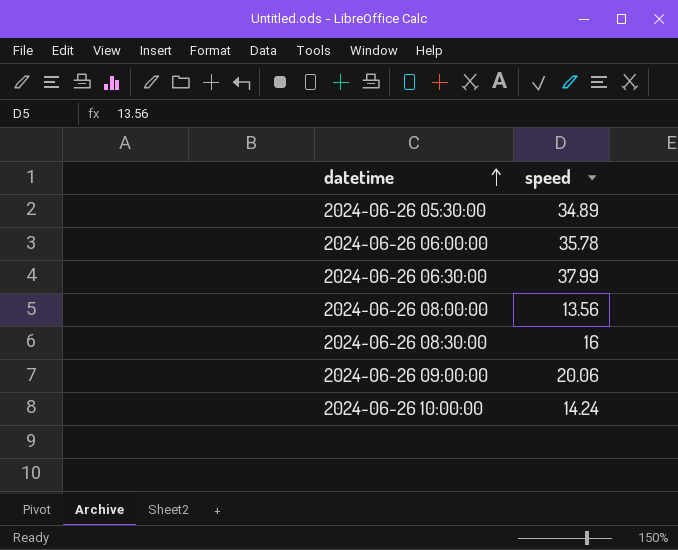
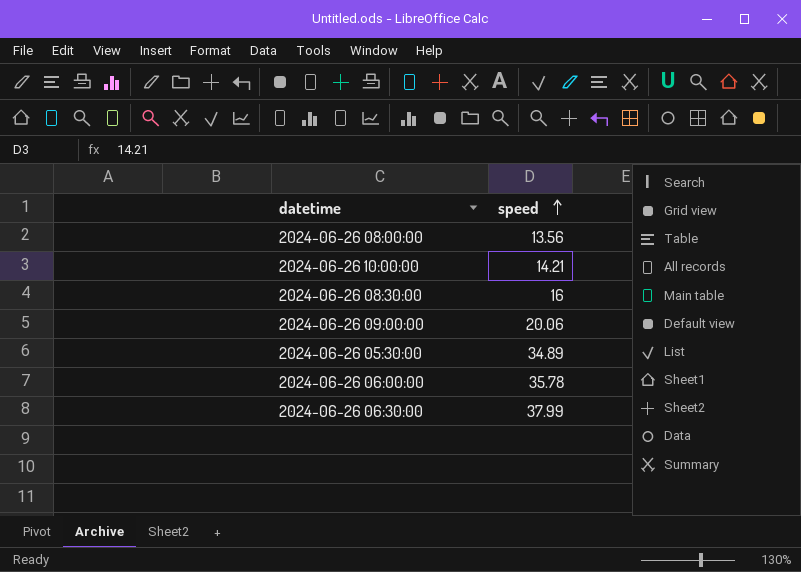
row order: datetime ascending -> speed ascending
2024-06-26 10:00:00 | speed: 14.24 -> 14.21

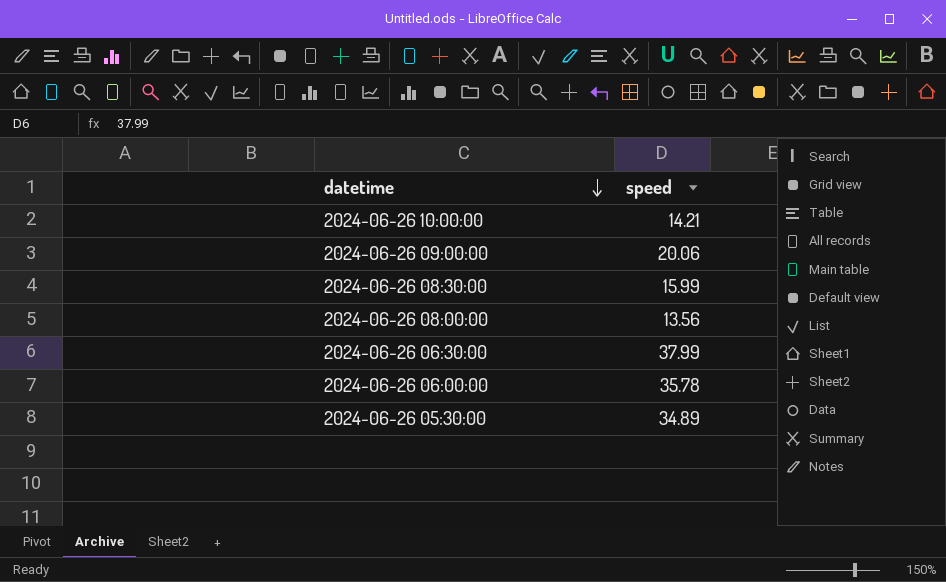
row order: speed ascending -> datetime descending
2024-06-26 08:30:00 | speed: 16 -> 15.99

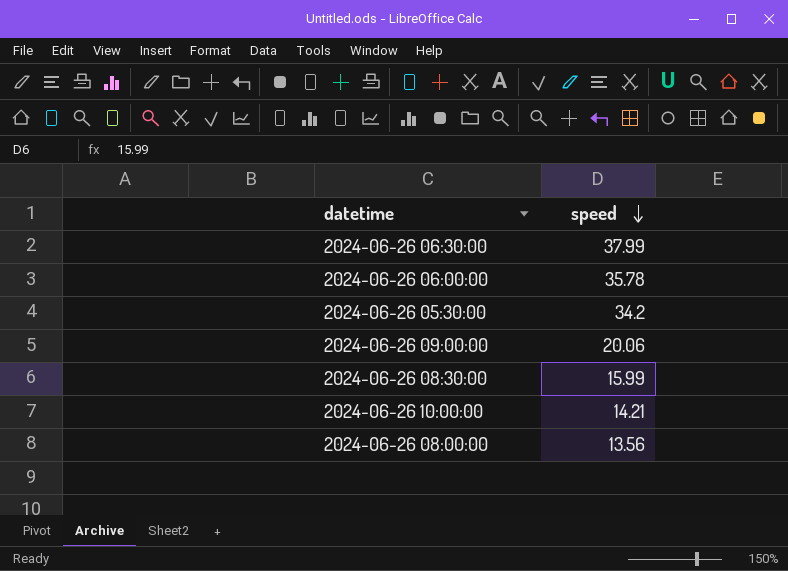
row order: datetime descending -> speed descending
2024-06-26 05:30:00 | speed: 34.89 -> 34.2

